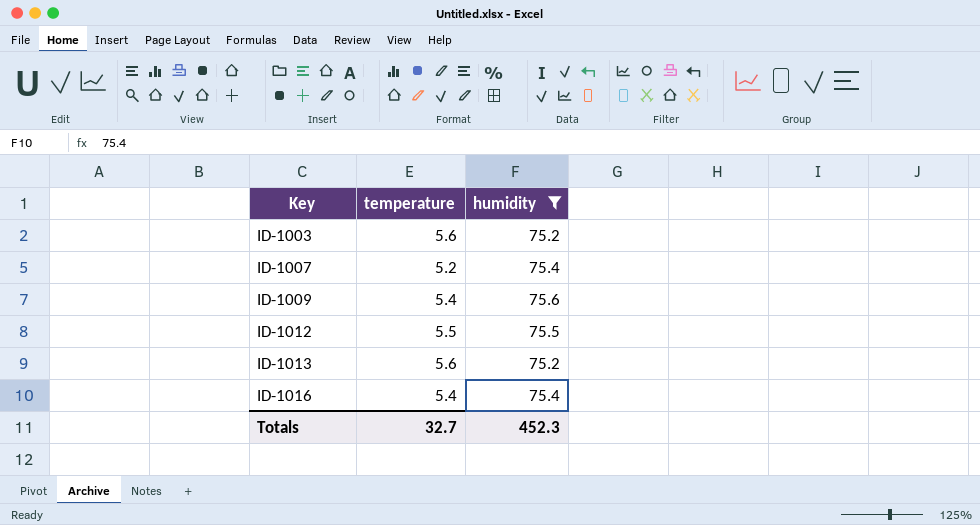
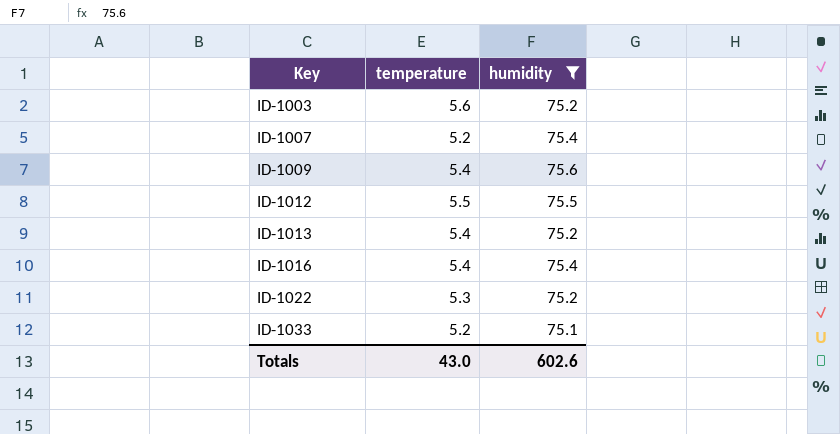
ID-1013 | temperature: 5.6 -> 5.4
row ID-1022: none -> 5.3 | 75.2
row ID-1033: none -> 5.2 | 75.1
Totals | temperature: 32.7 -> 43.0
Totals | humidity: 452.3 -> 602.6

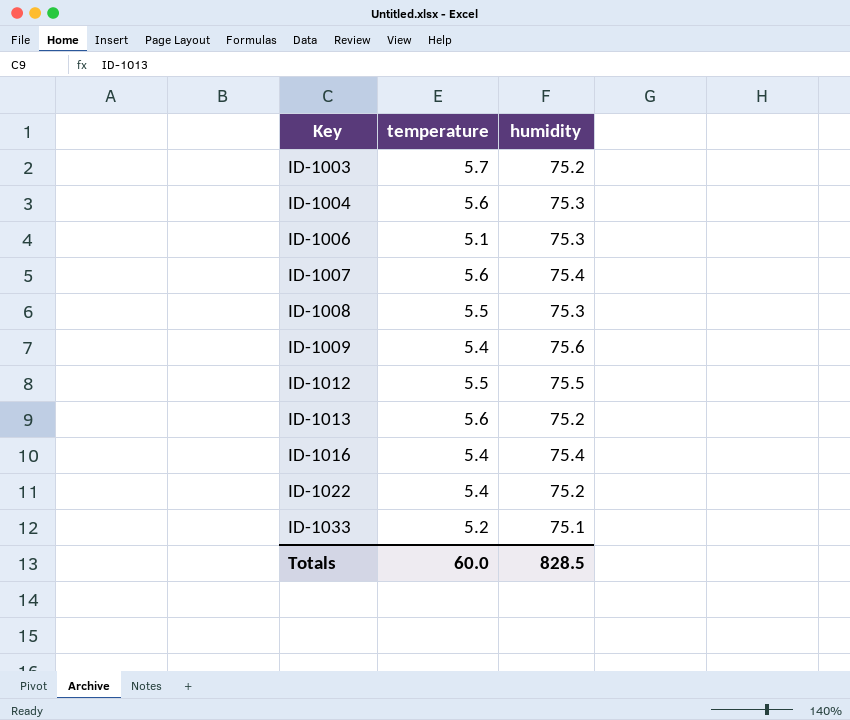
filter: humidity != 75.3 -> none
ID-1003 | temperature: 5.6 -> 5.7
ID-1007 | temperature: 5.2 -> 5.6
ID-1013 | temperature: 5.4 -> 5.6
ID-1022 | temperature: 5.3 -> 5.4
Totals | temperature: 43.0 -> 60.0
Totals | humidity: 602.6 -> 828.5

